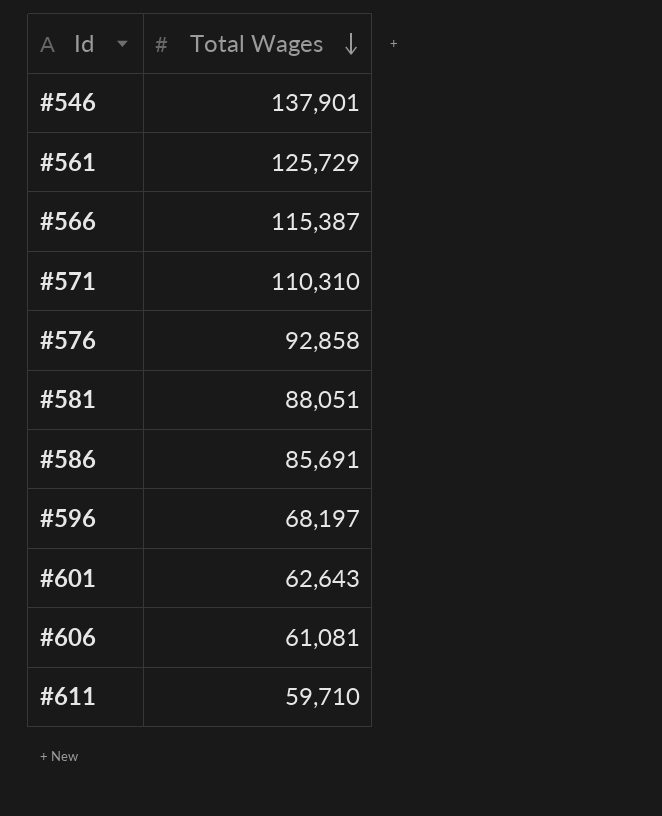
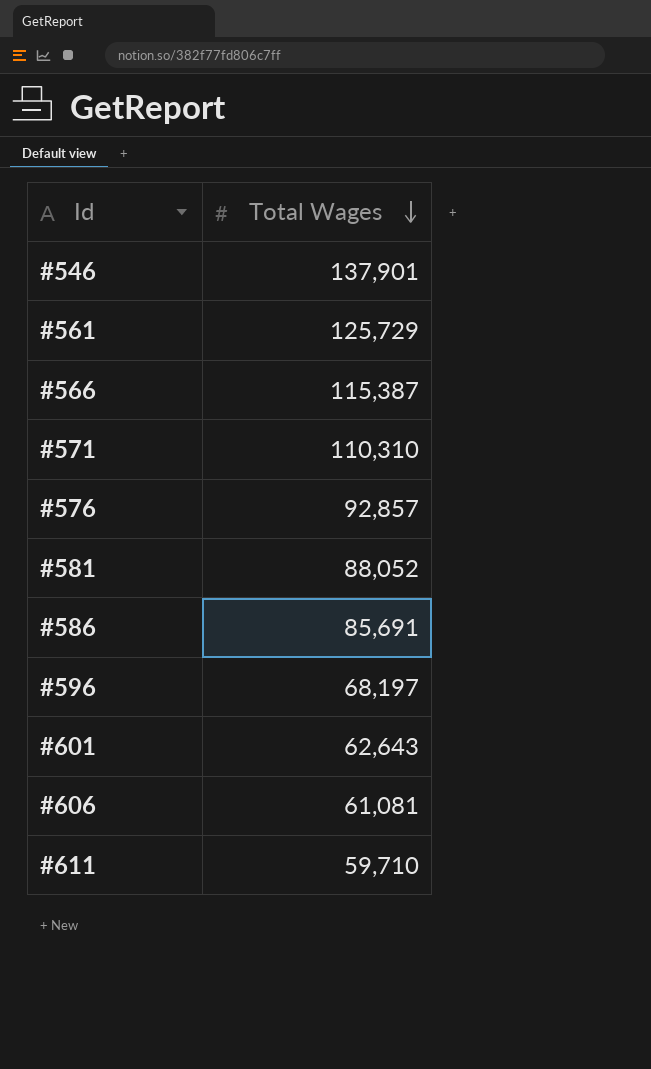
#576 | Total Wages: 92,858 -> 92,857
#581 | Total Wages: 88,051 -> 88,052

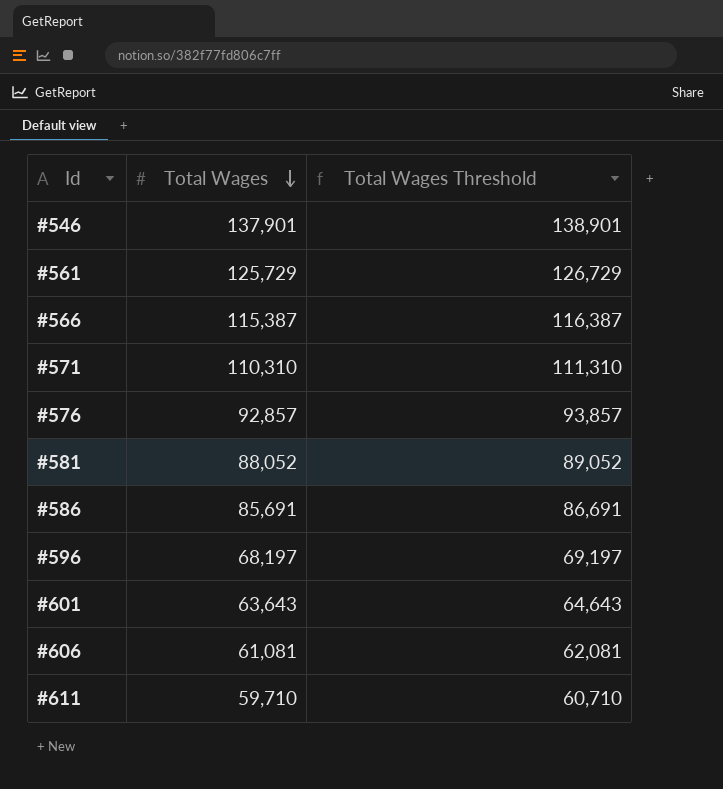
column Total Wages Threshold | formula: none -> [Total Wages] + 1000
#601 | Total Wages: 62,643 -> 63,643

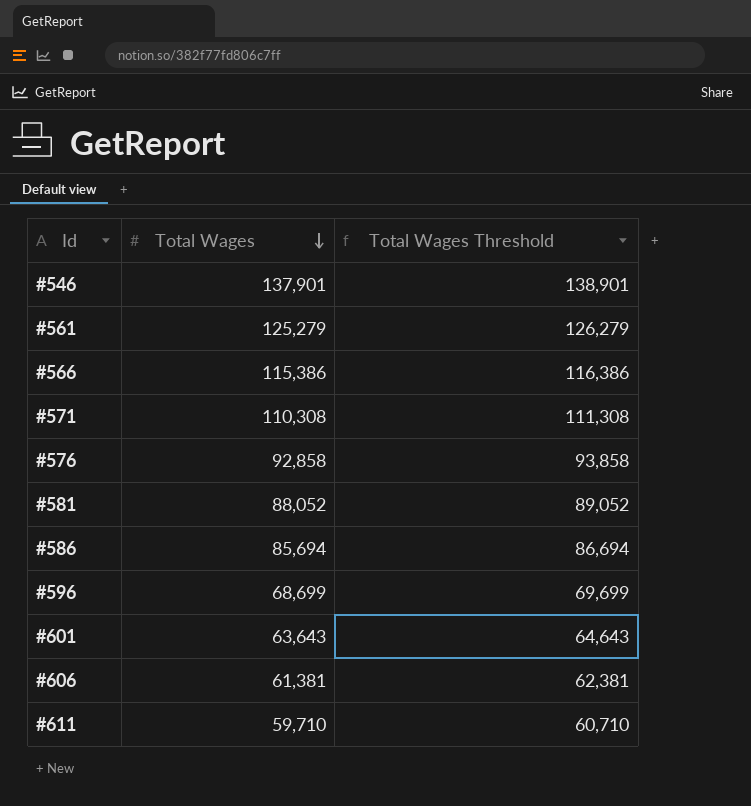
#561 | Total Wages: 125,729 -> 125,279
#561 | Total Wages Threshold: 126,729 -> 126,279
#566 | Total Wages: 115,387 -> 115,386
#566 | Total Wages Threshold: 116,387 -> 116,386
#571 | Total Wages: 110,310 -> 110,308
#571 | Total Wages Threshold: 111,310 -> 111,308
#576 | Total Wages: 92,857 -> 92,858
#576 | Total Wages Threshold: 93,857 -> 93,858
#586 | Total Wages: 85,691 -> 85,694
#586 | Total Wages Threshold: 86,691 -> 86,694
#596 | Total Wages: 68,197 -> 68,699
#596 | Total Wages Threshold: 69,197 -> 69,699
#606 | Total Wages: 61,081 -> 61,381
#606 | Total Wages Threshold: 62,081 -> 62,381

